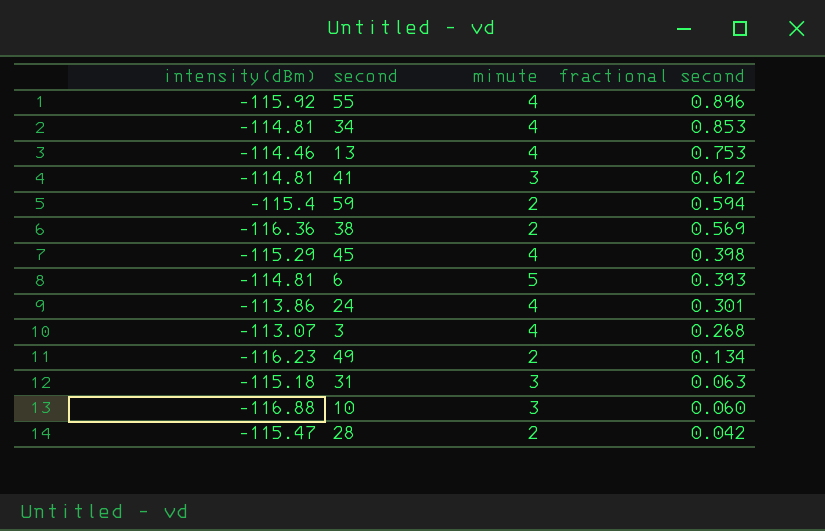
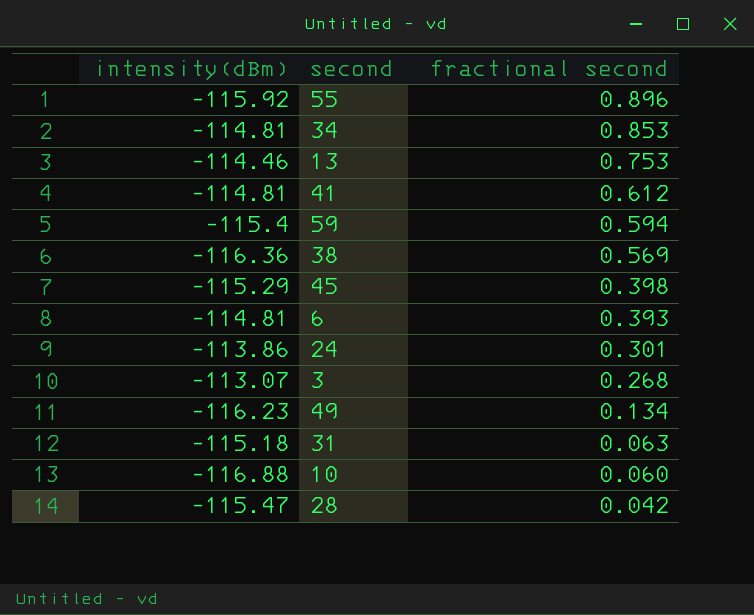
column minute | position: 3 -> none

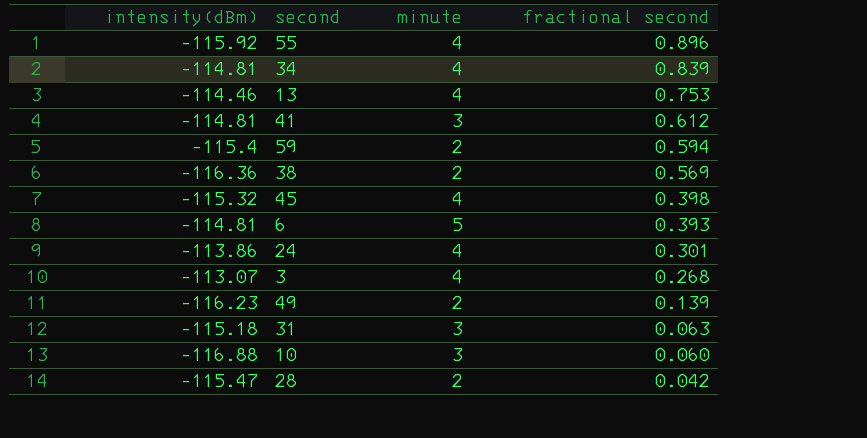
column minute | position: none -> 3
34 | fractional second: 0.853 -> 0.839
45 | intensity(dBm): -115.29 -> -115.32
49 | fractional second: 0.134 -> 0.139

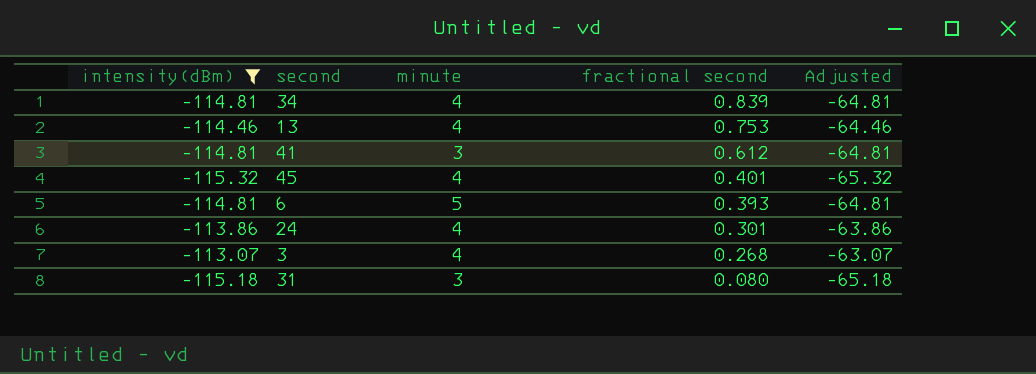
filter: none -> intensity(dBm) >= -115.32
column Adjusted | formula: none -> [intensity(dBm)] + 50
45 | fractional second: 0.398 -> 0.401
31 | fractional second: 0.063 -> 0.080

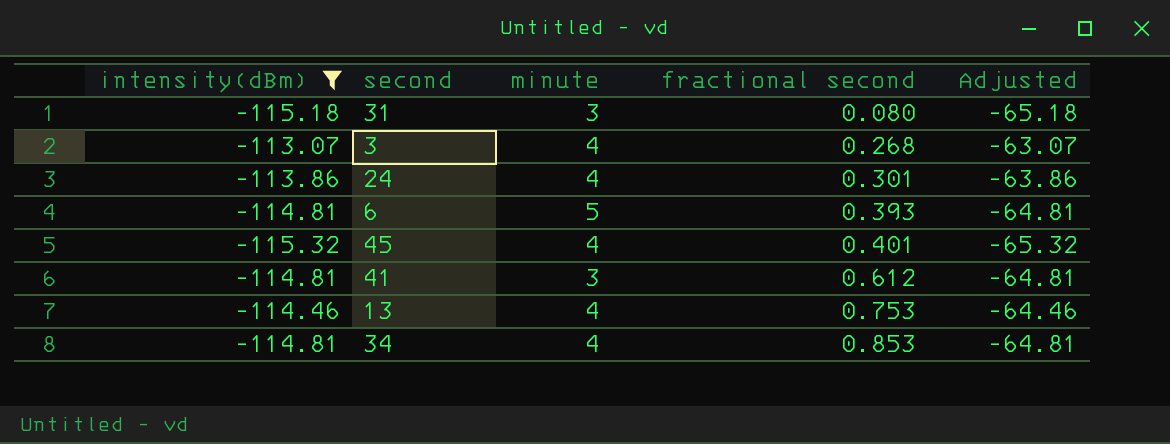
row order: fractional second descending -> fractional second ascending
34 | fractional second: 0.839 -> 0.853

